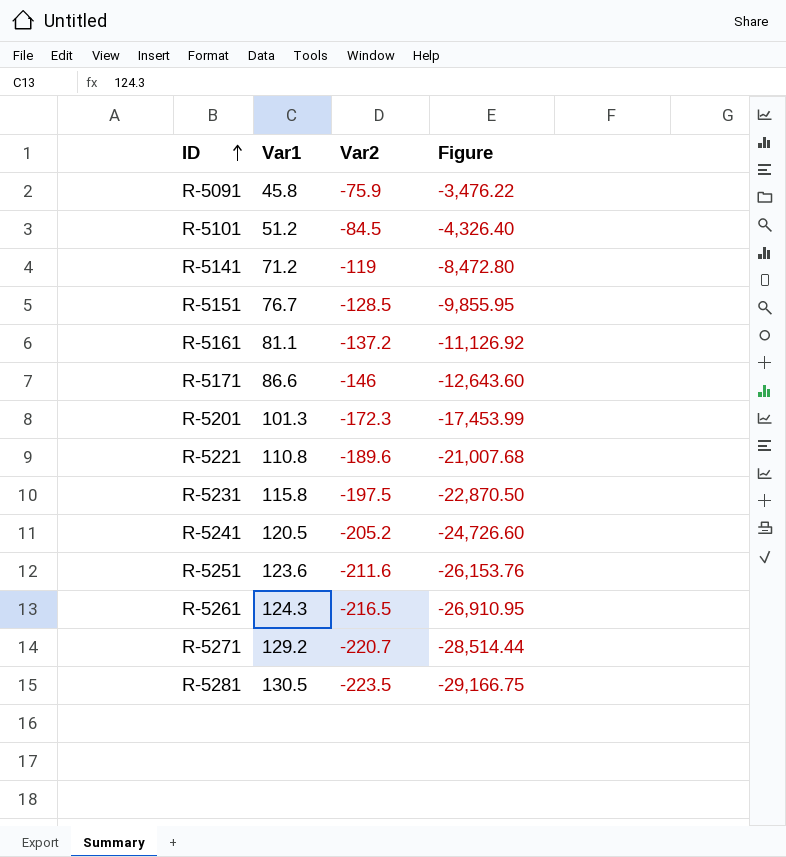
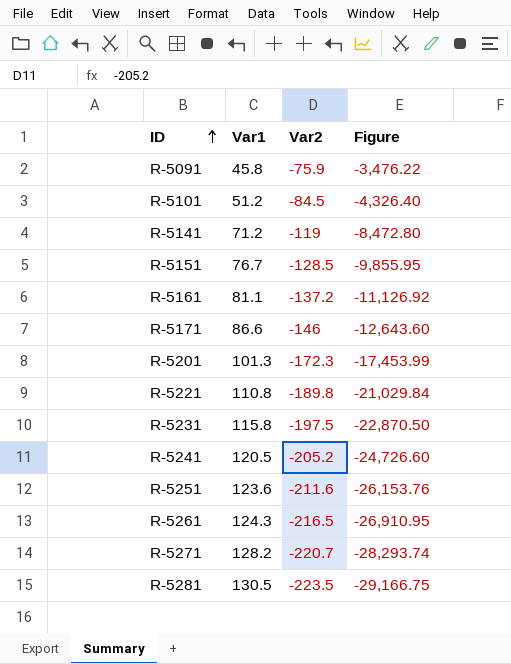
R-5221 | Var2: -189.6 -> -189.8
R-5221 | Figure: -21,007.68 -> -21,029.84
R-5271 | Var1: 129.2 -> 128.2
R-5271 | Figure: -28,514.44 -> -28,293.74

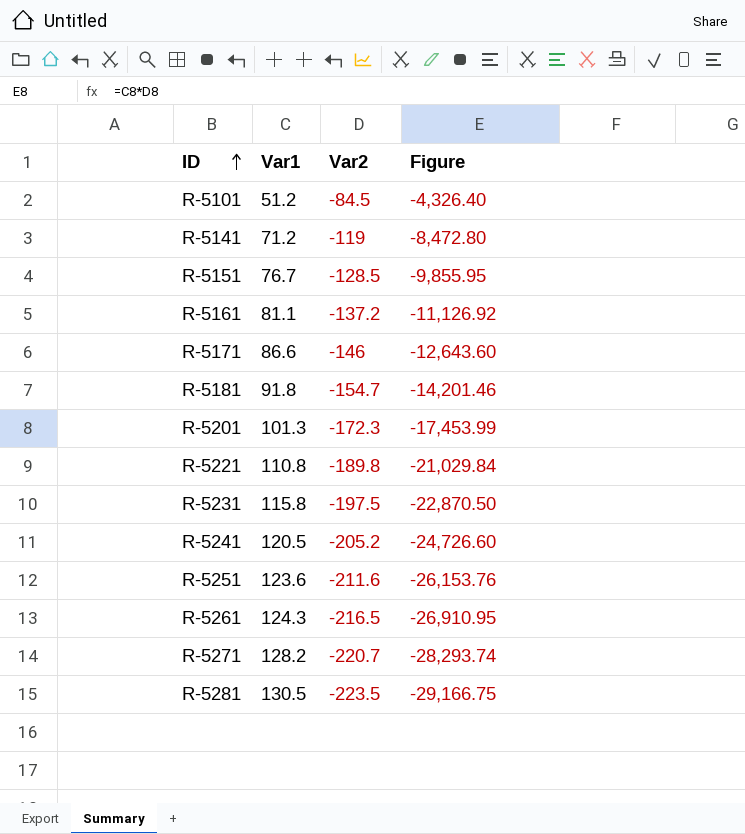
row R-5091: 45.8 | -75.9 | -3,476.22 -> none
row R-5181: none -> 91.8 | -154.7 | -14,201.46

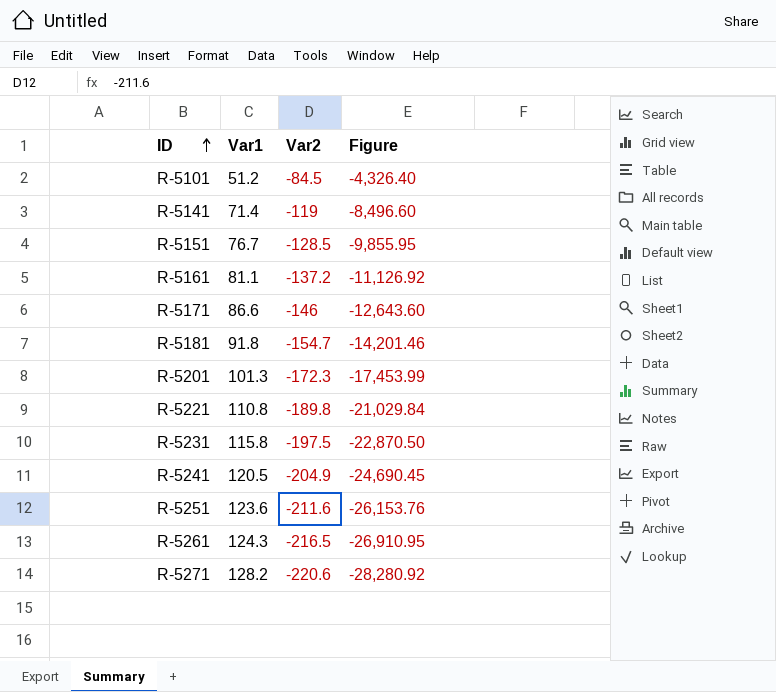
row R-5281: 130.5 | -223.5 | -29,166.75 -> none
R-5141 | Var1: 71.2 -> 71.4
R-5141 | Figure: -8,472.80 -> -8,496.60
R-5241 | Var2: -205.2 -> -204.9
R-5241 | Figure: -24,726.60 -> -24,690.45
R-5271 | Var2: -220.7 -> -220.6
R-5271 | Figure: -28,293.74 -> -28,280.92

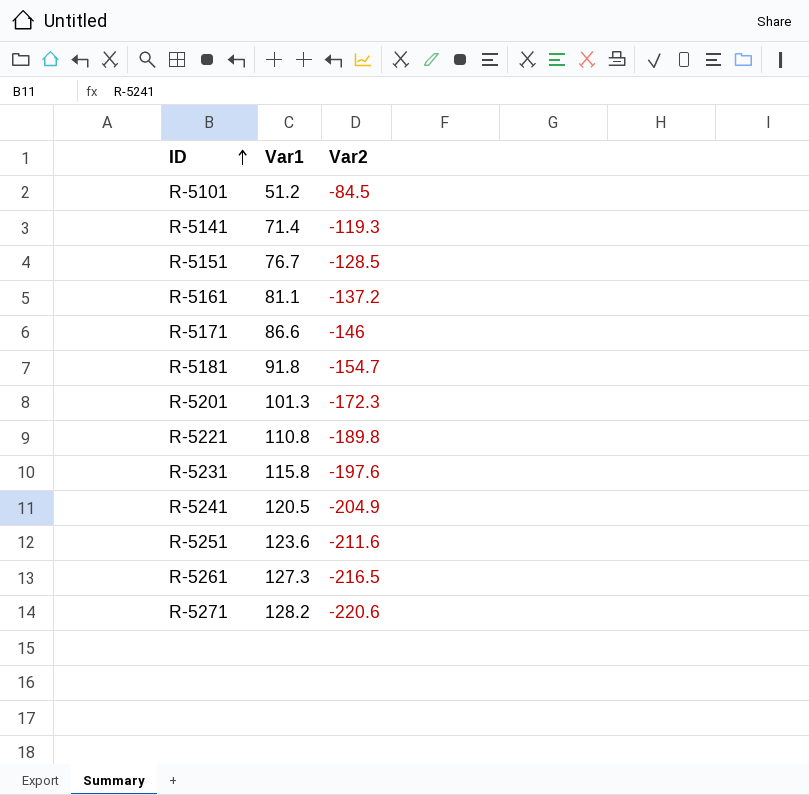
column Figure | formula: [Var1] * [Var2] -> none
R-5141 | Var2: -119 -> -119.3
R-5231 | Var2: -197.5 -> -197.6
R-5261 | Var1: 124.3 -> 127.3

